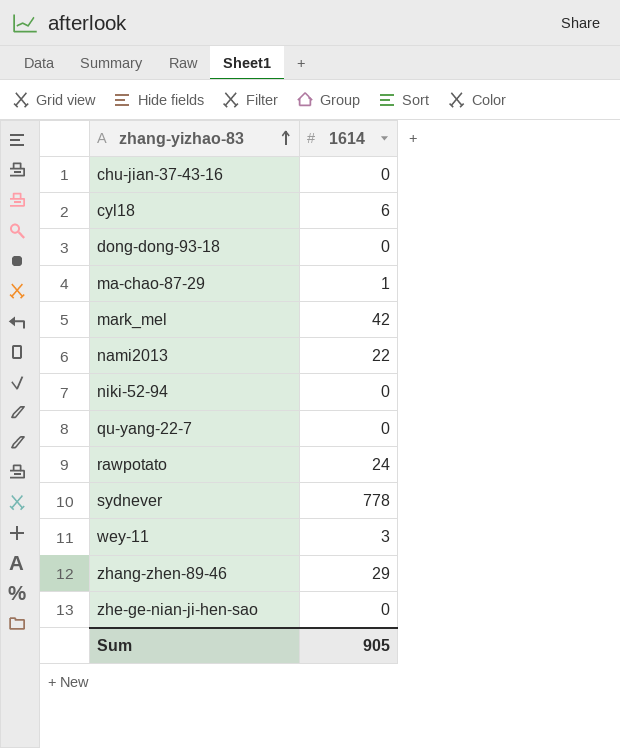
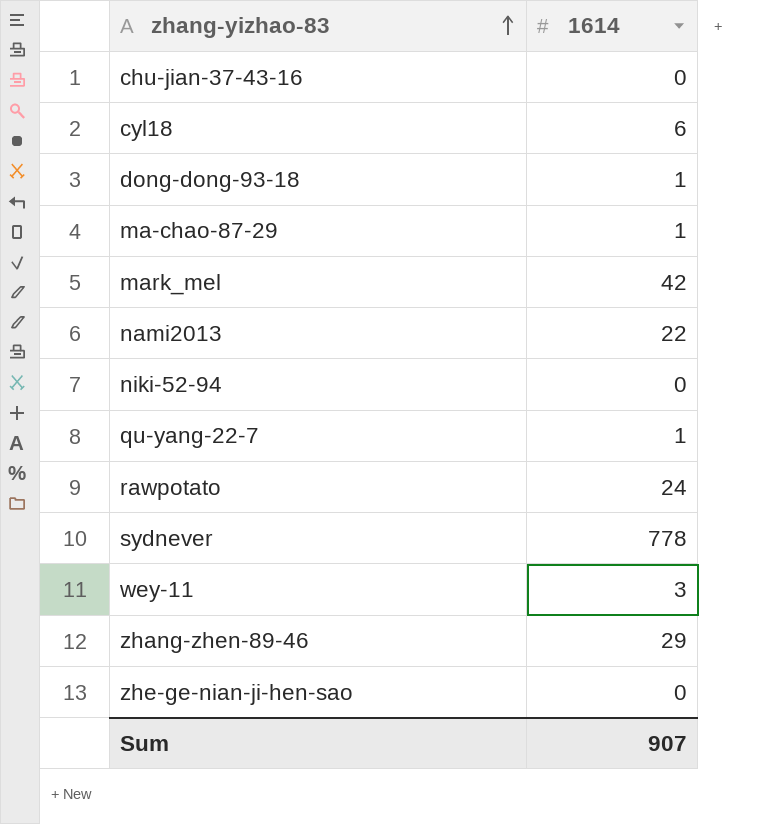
dong-dong-93-18 | 1614: 0 -> 1
qu-yang-22-7 | 1614: 0 -> 1
Sum | 1614: 905 -> 907

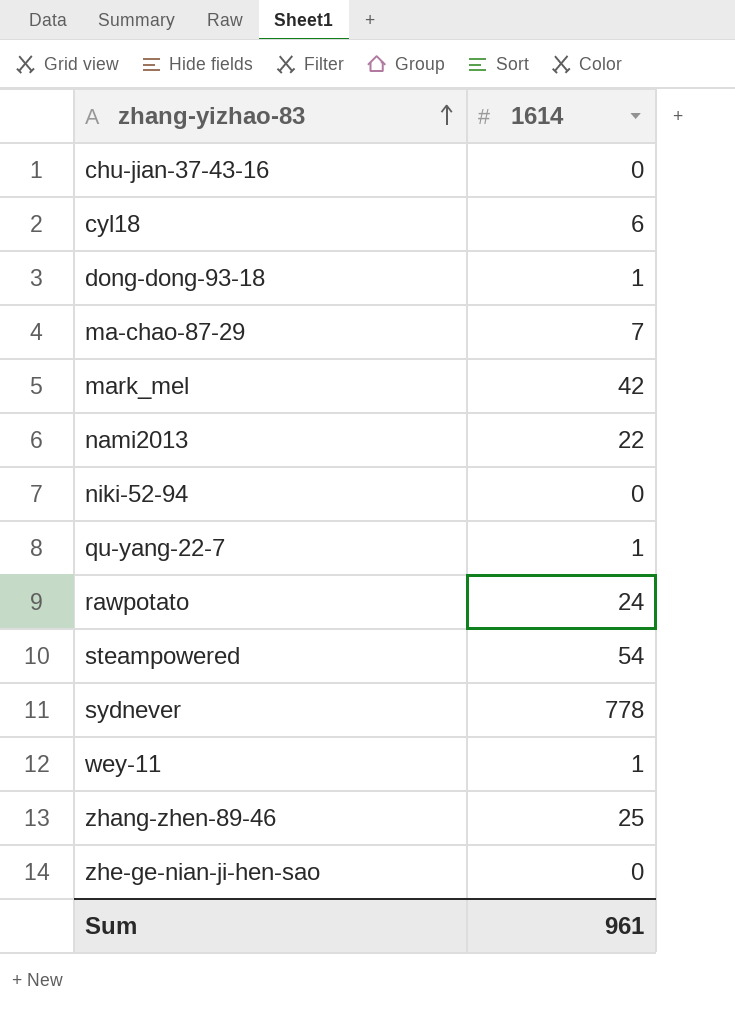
ma-chao-87-29 | 1614: 1 -> 7
row steampowered: none -> 54
wey-11 | 1614: 3 -> 1
zhang-zhen-89-46 | 1614: 29 -> 25
Sum | 1614: 907 -> 961

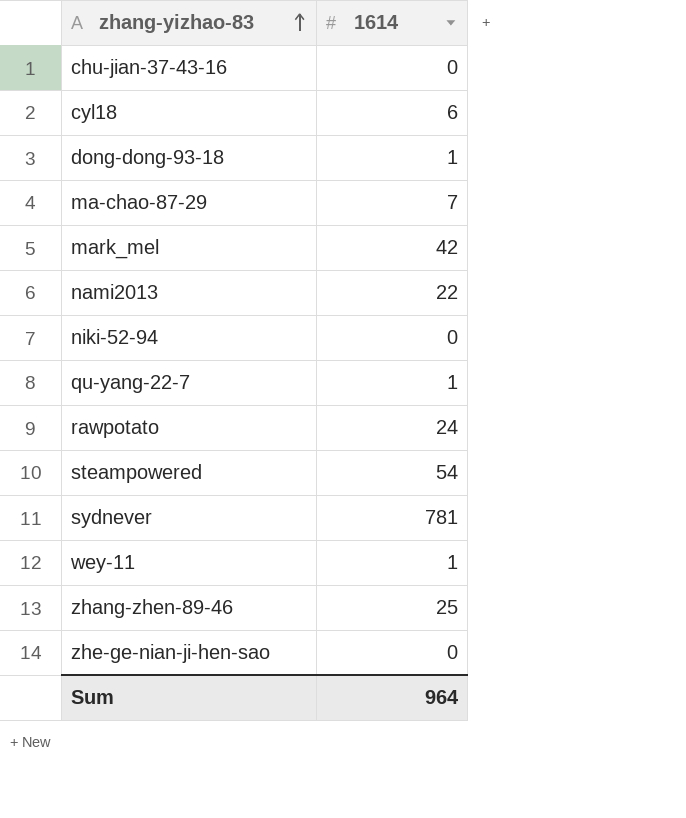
sydnever | 1614: 778 -> 781
Sum | 1614: 961 -> 964

